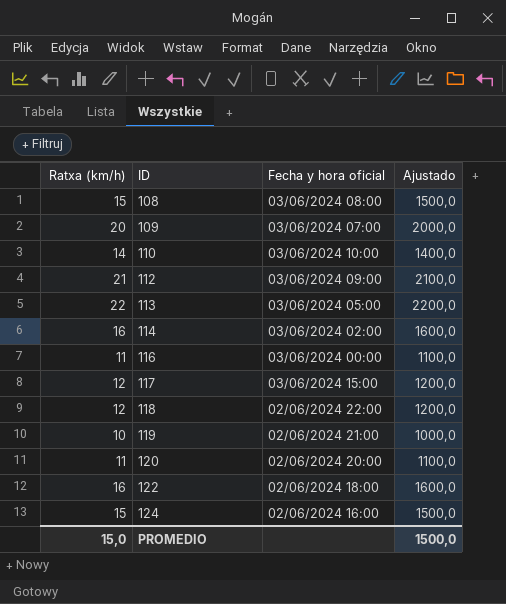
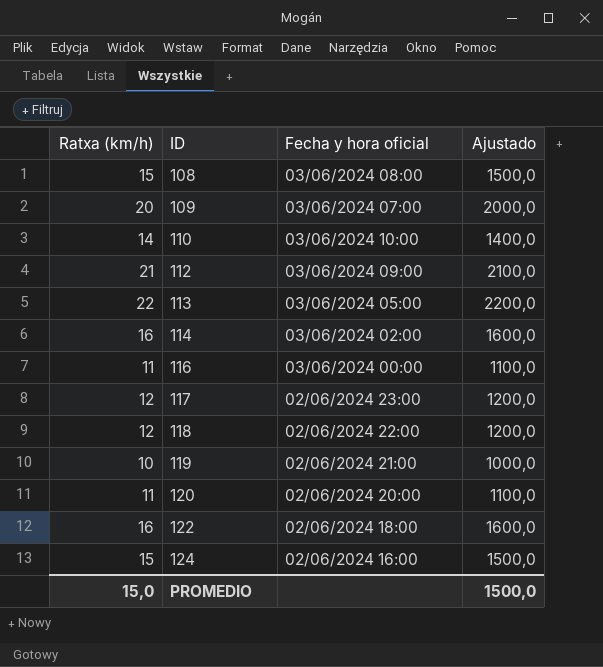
117 | Fecha y hora oficial: 03/06/2024 15:00 -> 02/06/2024 23:00

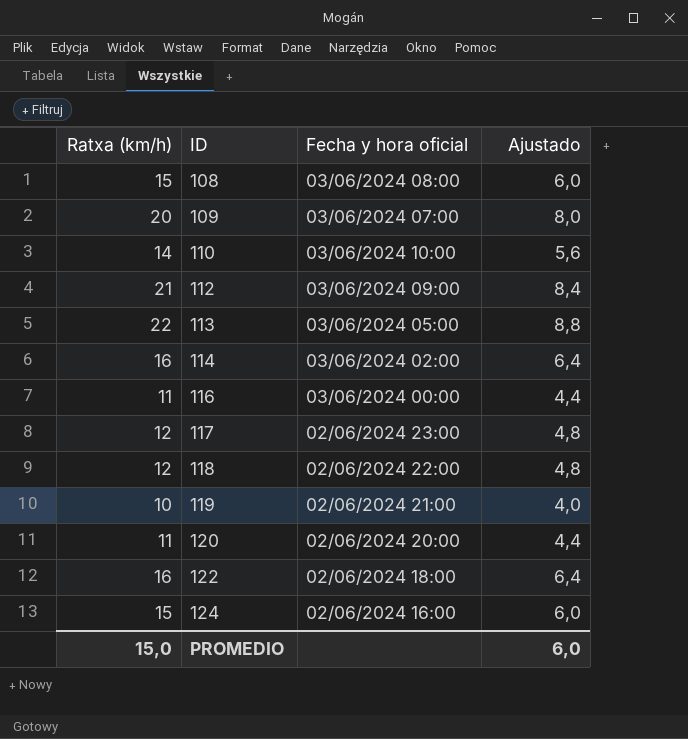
column Ajustado | formula: [Ratxa (km/h)] * 100 -> [Ratxa (km/h)] * 0,4
PROMEDIO | Ajustado: 1500,0 -> 6,0

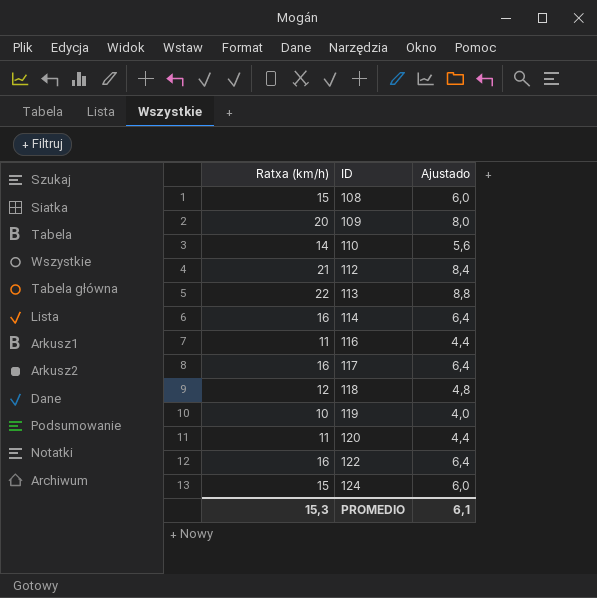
column Fecha y hora oficial | position: 3 -> none
117 | Ratxa (km/h): 12 -> 16
117 | Ajustado: 4,8 -> 6,4
PROMEDIO | Ratxa (km/h): 15,0 -> 15,3
PROMEDIO | Ajustado: 6,0 -> 6,1

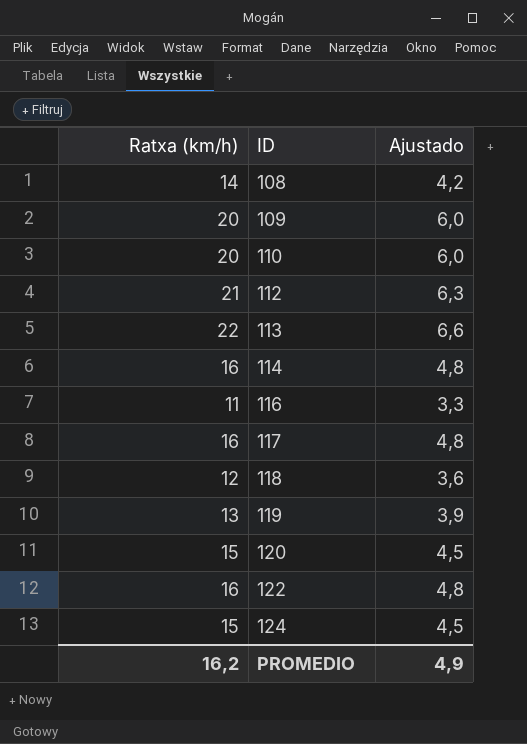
column Ajustado | formula: [Ratxa (km/h)] * 0,4 -> [Ratxa (km/h)] * 0,3
108 | Ratxa (km/h): 15 -> 14
110 | Ratxa (km/h): 14 -> 20
119 | Ratxa (km/h): 10 -> 13
120 | Ratxa (km/h): 11 -> 15
PROMEDIO | Ratxa (km/h): 15,3 -> 16,2
PROMEDIO | Ajustado: 6,1 -> 4,9

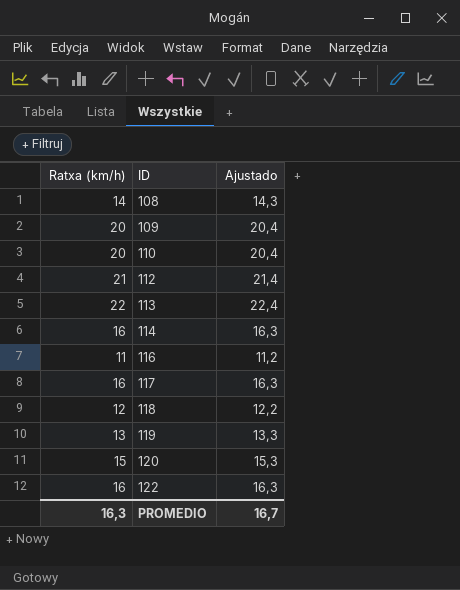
column Ajustado | formula: [Ratxa (km/h)] * 0,3 -> [Ratxa (km/h)] * 1,02
row 124: 15 | 4,5 -> none
PROMEDIO | Ratxa (km/h): 16,2 -> 16,3
PROMEDIO | Ajustado: 4,9 -> 16,7

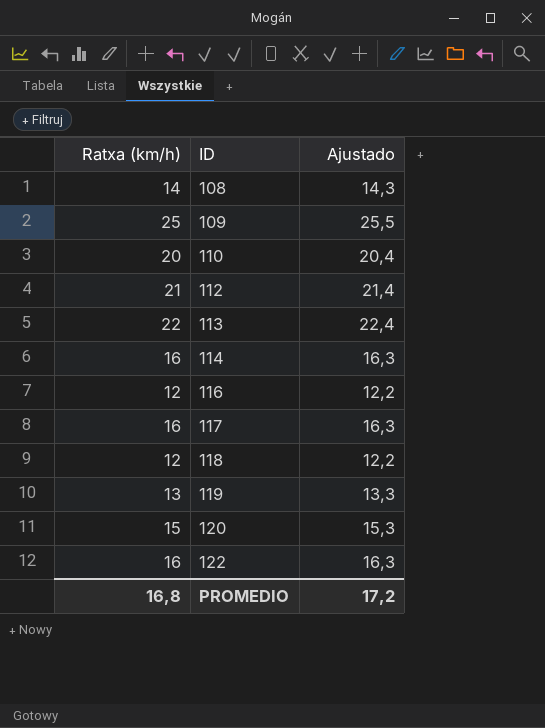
109 | Ratxa (km/h): 20 -> 25
109 | Ajustado: 20,4 -> 25,5
116 | Ratxa (km/h): 11 -> 12
116 | Ajustado: 11,2 -> 12,2
PROMEDIO | Ratxa (km/h): 16,3 -> 16,8
PROMEDIO | Ajustado: 16,7 -> 17,2

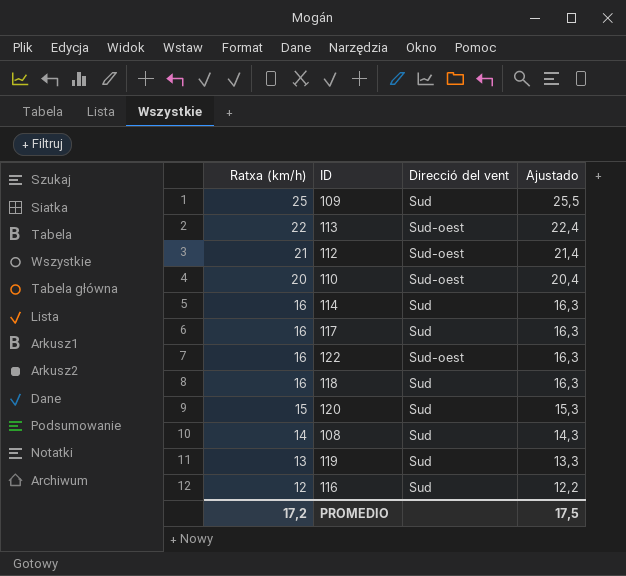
row order: ID ascending -> Ratxa (km/h) descending
column Direcció del vent | position: none -> 3
118 | Ratxa (km/h): 12 -> 16
118 | Ajustado: 12,2 -> 16,3
PROMEDIO | Ratxa (km/h): 16,8 -> 17,2
PROMEDIO | Ajustado: 17,2 -> 17,5

